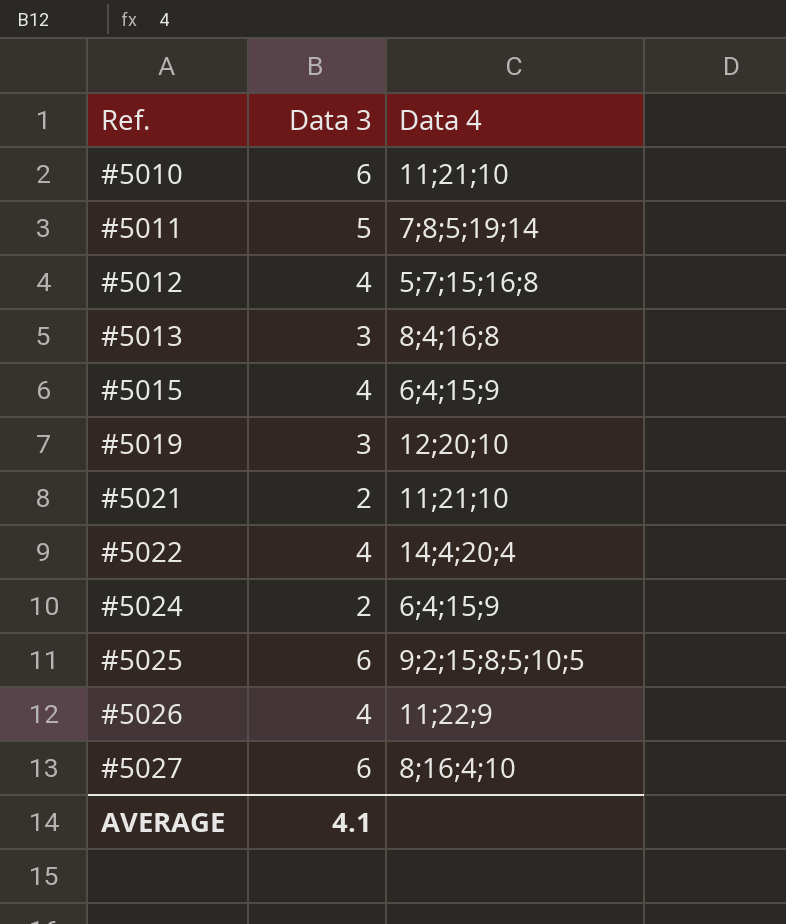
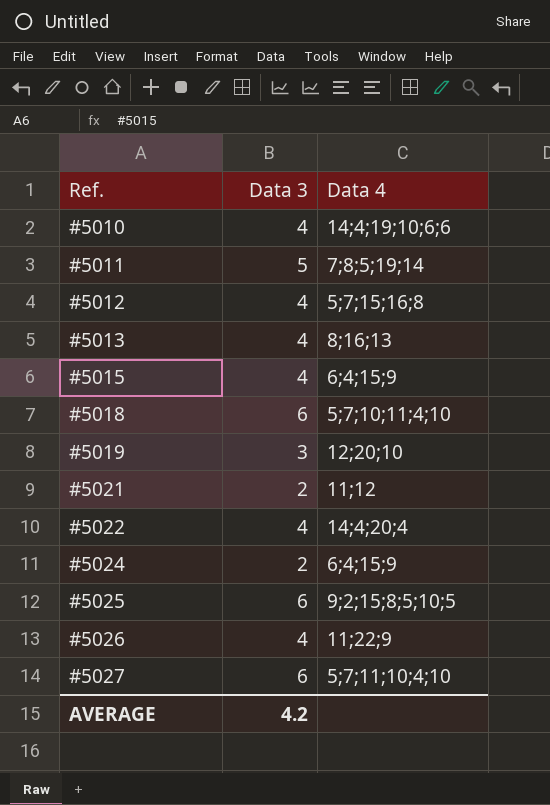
#5010 | Data 3: 6 -> 4
#5010 | Data 4: 11;21;10 -> 14;4;19;10;6;6
#5013 | Data 3: 3 -> 4
#5013 | Data 4: 8;4;16;8 -> 8;16;13
row #5018: none -> 6 | 5;7;10;11;4;10
#5021 | Data 4: 11;21;10 -> 11;12
#5027 | Data 4: 8;16;4;10 -> 5;7;11;10;4;10
AVERAGE | Data 3: 4.1 -> 4.2

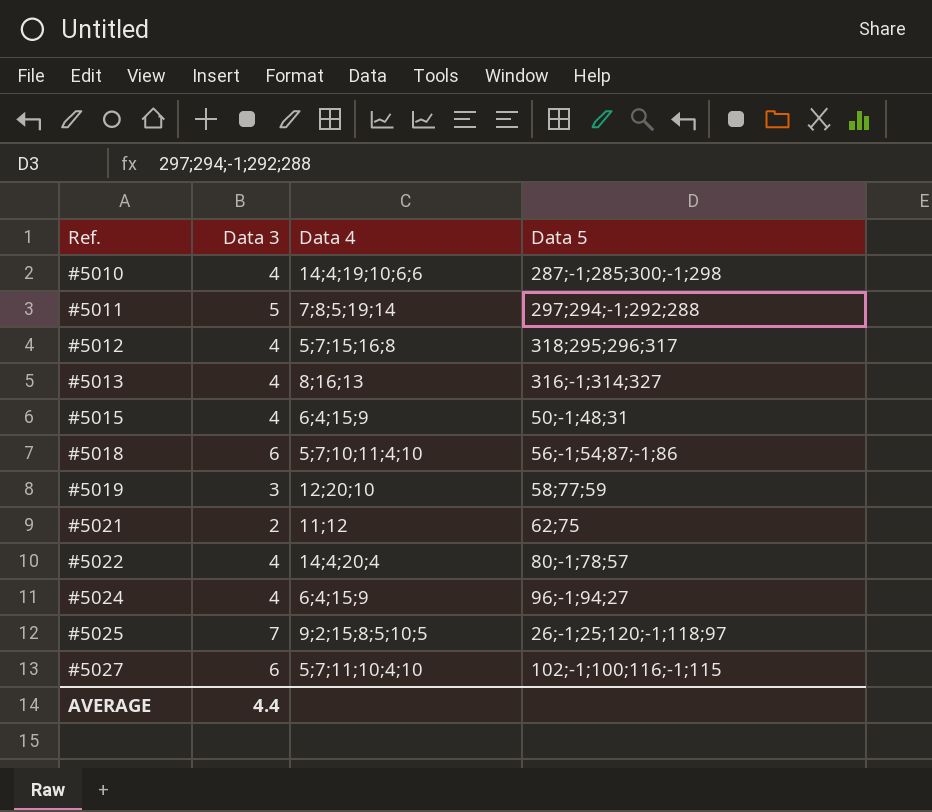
column Data 5 | position: none -> 4
row #5026: 4 | 11;22;9 -> none
#5024 | Data 3: 2 -> 4
#5025 | Data 3: 6 -> 7
AVERAGE | Data 3: 4.2 -> 4.4

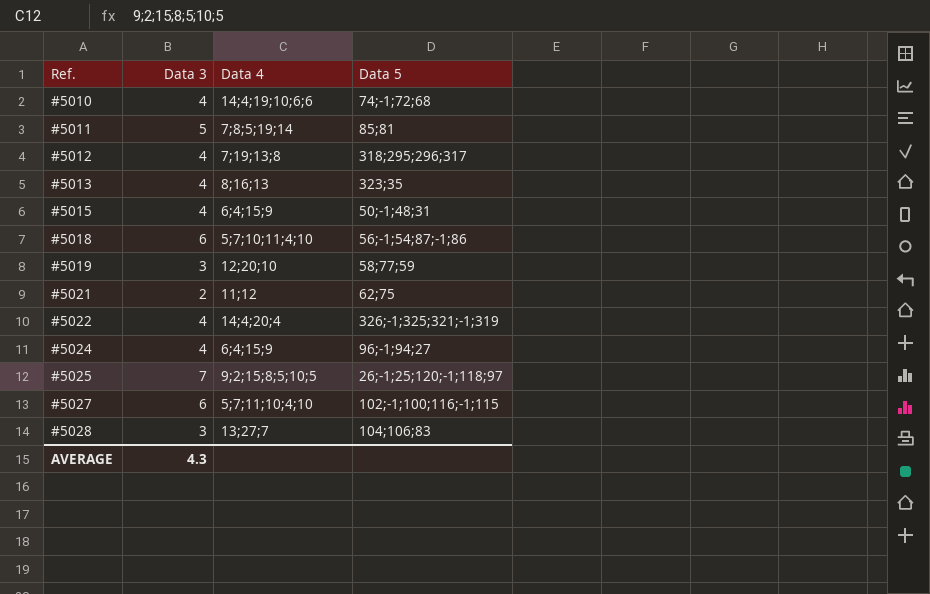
#5010 | Data 5: 287;-1;285;300;-1;298 -> 74;-1;72;68
#5011 | Data 5: 297;294;-1;292;288 -> 85;81
#5012 | Data 4: 5;7;15;16;8 -> 7;19;13;8
#5013 | Data 5: 316;-1;314;327 -> 323;35
#5022 | Data 5: 80;-1;78;57 -> 326;-1;325;321;-1;319
row #5028: none -> 3 | 13;27;7 | 104;106;83
AVERAGE | Data 3: 4.4 -> 4.3

